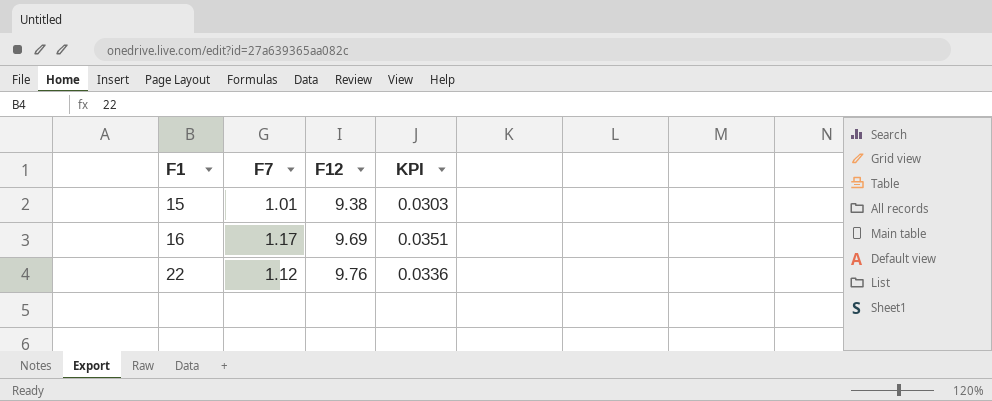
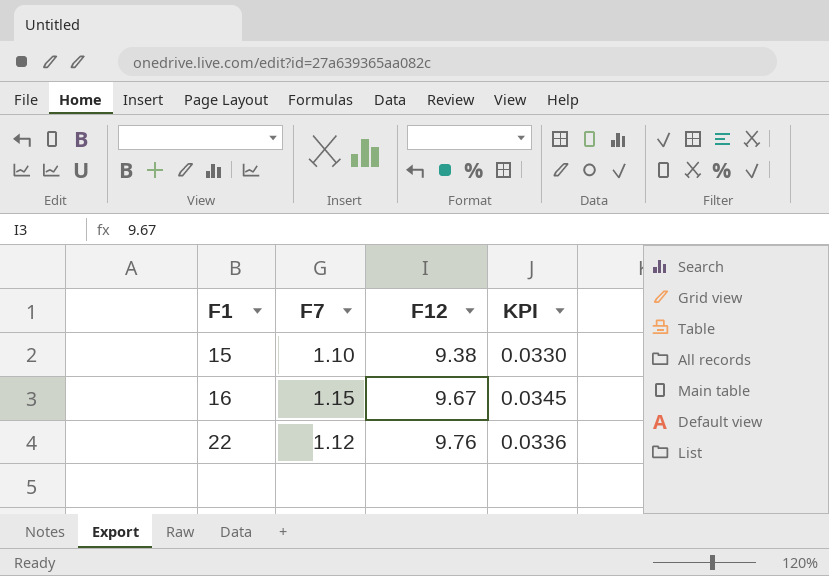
15 | F7: 1.01 -> 1.10
15 | KPI: 0.0303 -> 0.0330
16 | F7: 1.17 -> 1.15
16 | F12: 9.69 -> 9.67
16 | KPI: 0.0351 -> 0.0345

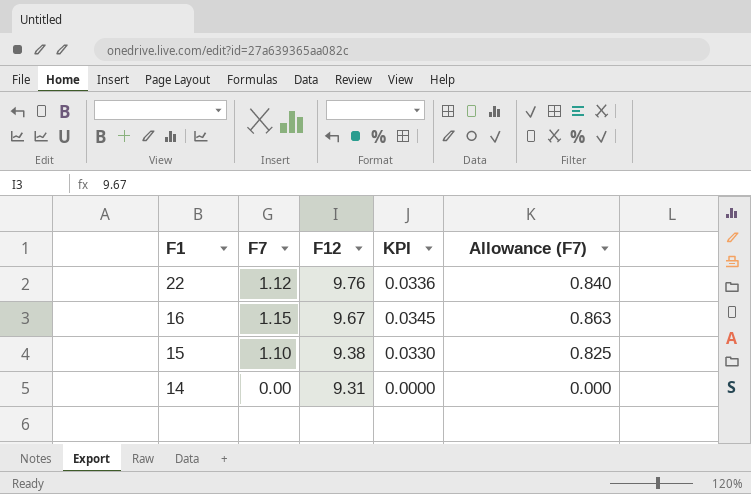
row order: F1 ascending -> F1 descending
column Allowance (F7) | formula: none -> [F7] * 0.75
row 14: none -> 0.00 | 9.31 | 0.0000 | 0.000

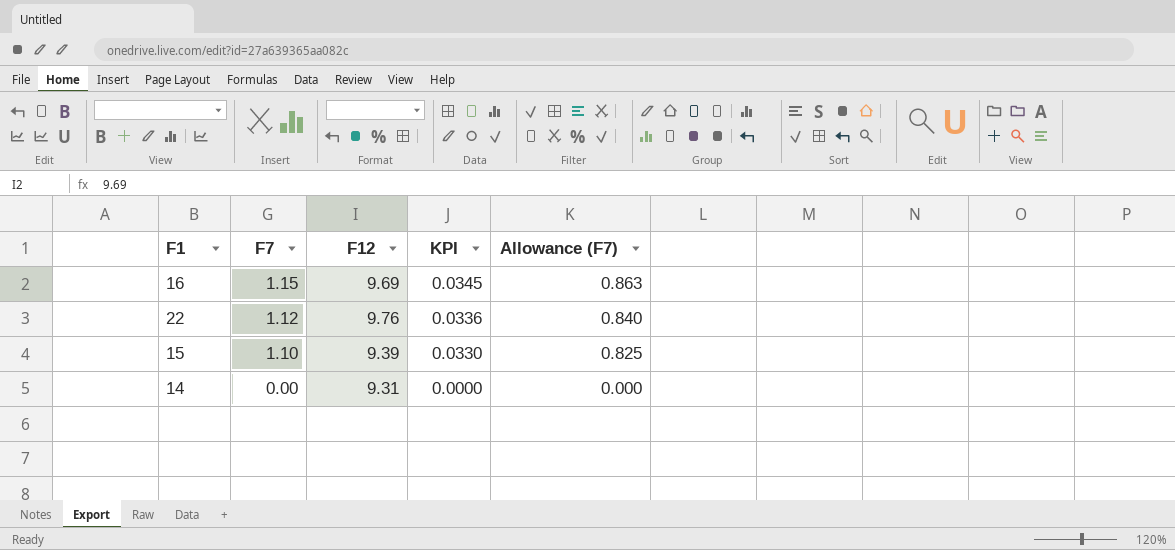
row order: F1 descending -> F7 descending
16 | F12: 9.67 -> 9.69
15 | F12: 9.38 -> 9.39

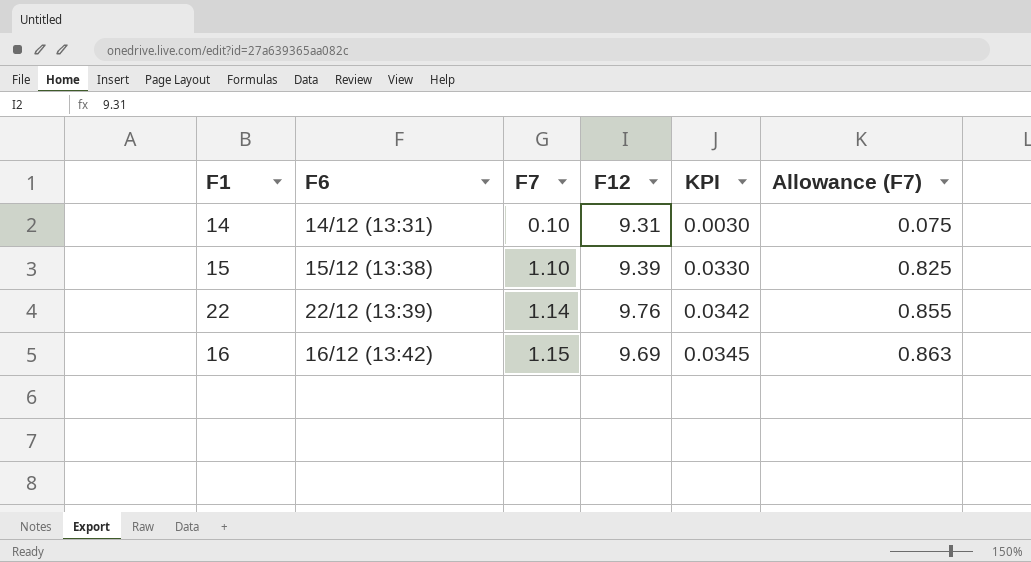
row order: F7 descending -> F7 ascending
column F6 | position: none -> 2
14 | F7: 0.00 -> 0.10
14 | KPI: 0.0000 -> 0.0030
14 | Allowance (F7): 0.000 -> 0.075
22 | F7: 1.12 -> 1.14
22 | KPI: 0.0336 -> 0.0342
22 | Allowance (F7): 0.840 -> 0.855

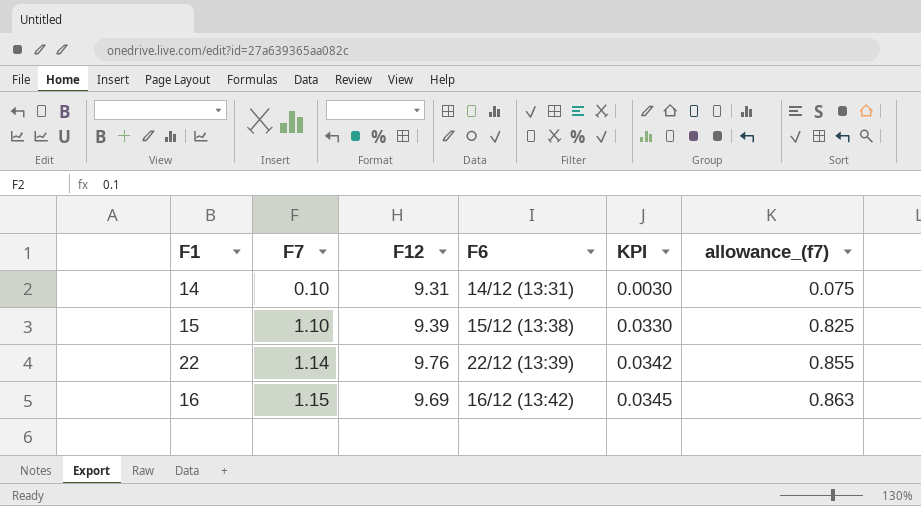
column F6 | position: 2 -> 4
column name: Allowance (F7) -> allowance_(f7)

